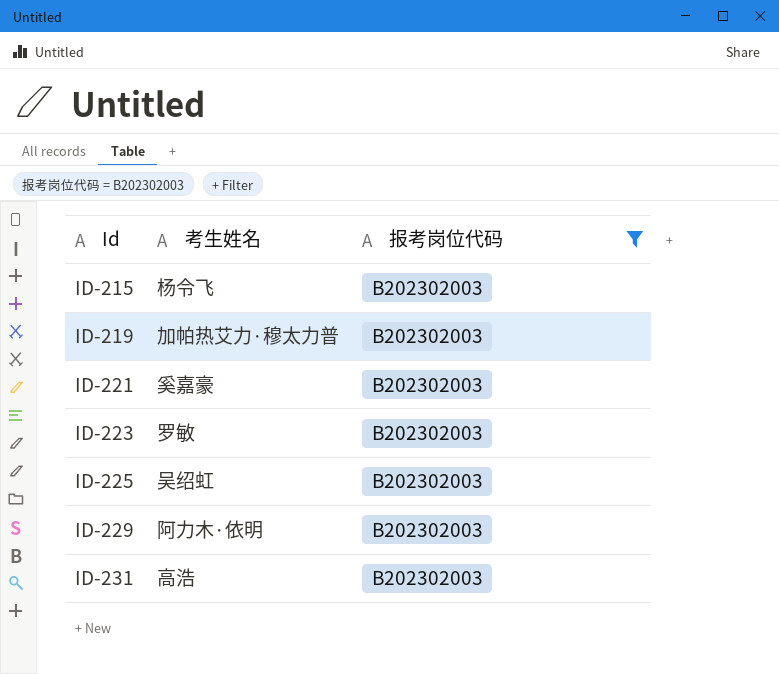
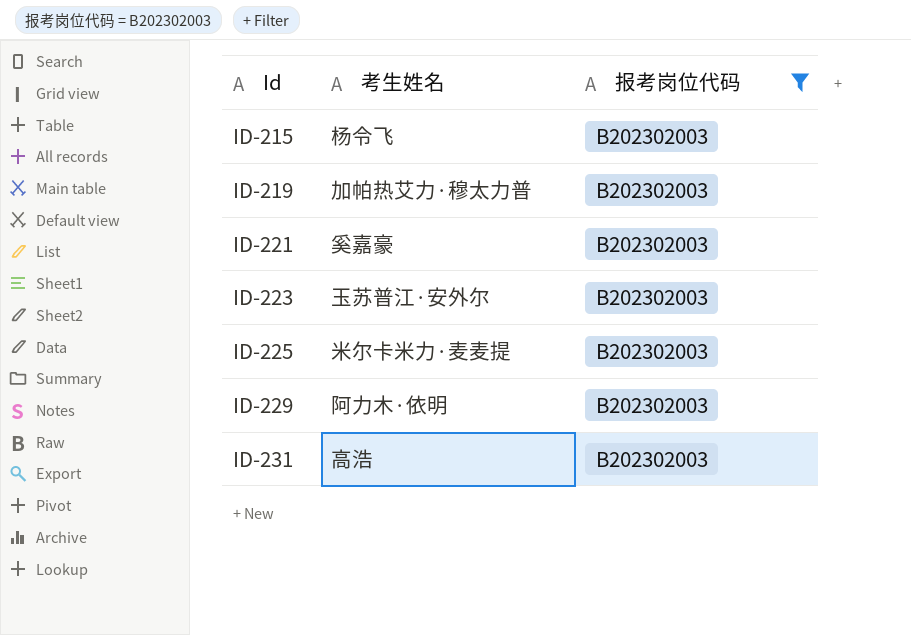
ID-223 | 考生姓名: 罗敏 -> 玉苏普江·安外尔
ID-225 | 考生姓名: 吴绍虹 -> 米尔卡米力·麦麦提

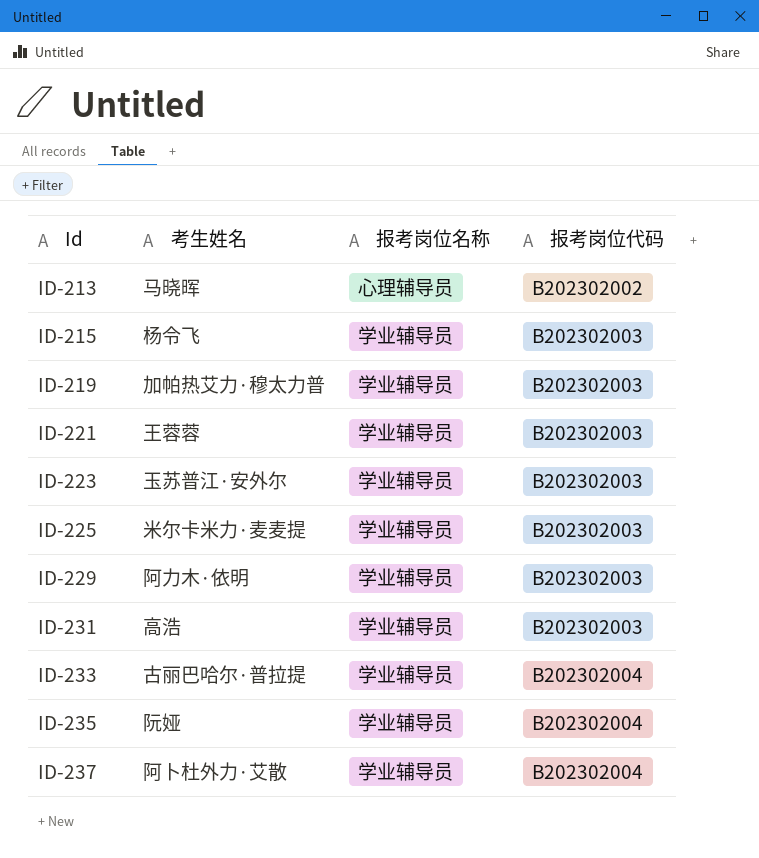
filter: 报考岗位代码 = B202302003 -> none
column 报考岗位名称 | position: none -> 3
ID-221 | 考生姓名: 奚嘉豪 -> 王蓉蓉

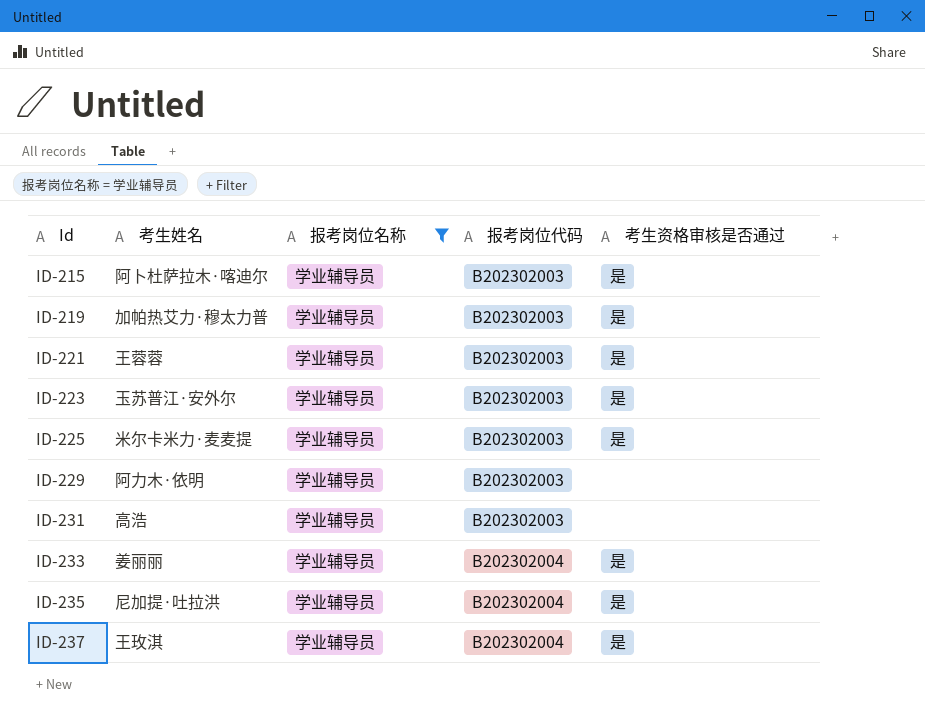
filter: none -> 报考岗位名称 = 学业辅导员
column 考生资格审核是否通过 | position: none -> 5
ID-215 | 考生姓名: 杨令飞 -> 阿卜杜萨拉木·喀迪尔
ID-233 | 考生姓名: 古丽巴哈尔·普拉提 -> 姜丽丽
ID-235 | 考生姓名: 阮娅 -> 尼加提·吐拉洪
ID-237 | 考生姓名: 阿卜杜外力·艾散 -> 王玫淇

